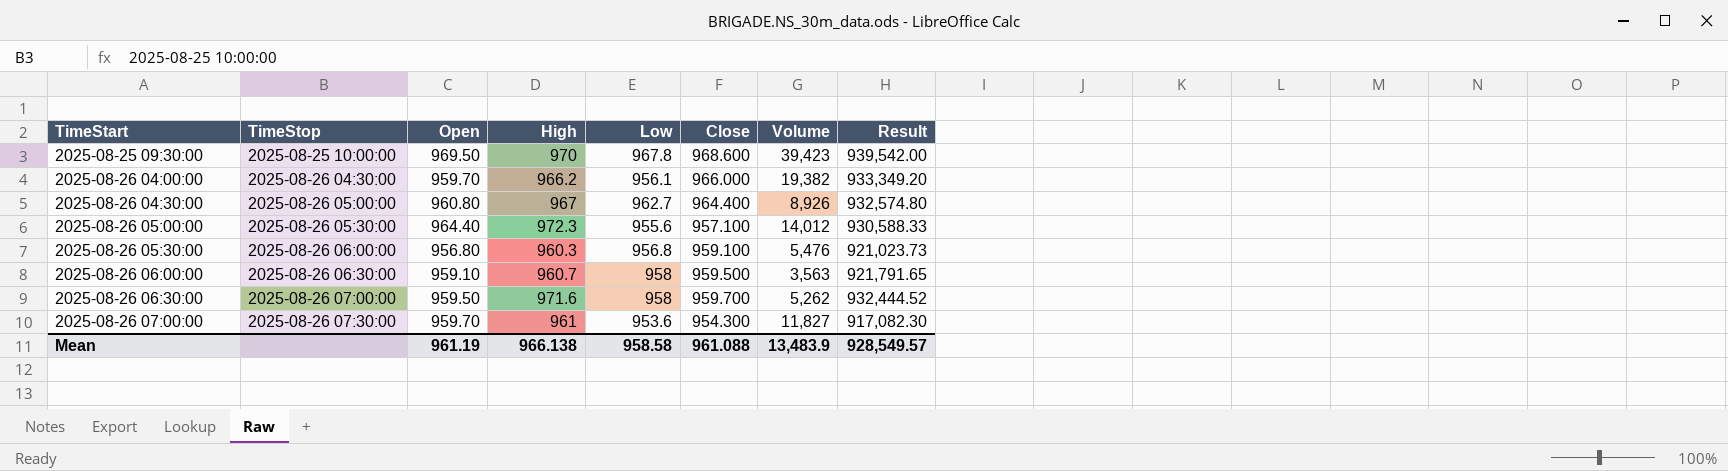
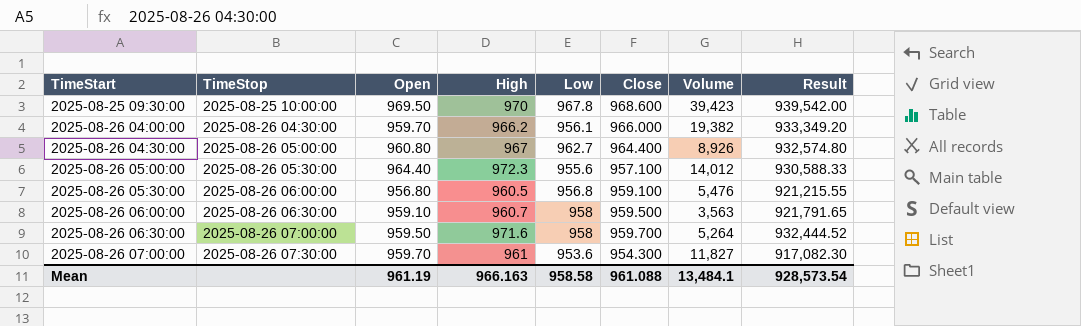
2025-08-26 05:30:00 | High: 960.3 -> 960.5
2025-08-26 05:30:00 | Result: 921,023.73 -> 921,215.55
2025-08-26 06:30:00 | Volume: 5,262 -> 5,264
Mean | High: 966.138 -> 966.163
Mean | Volume: 13,483.9 -> 13,484.1
Mean | Result: 928,549.57 -> 928,573.54

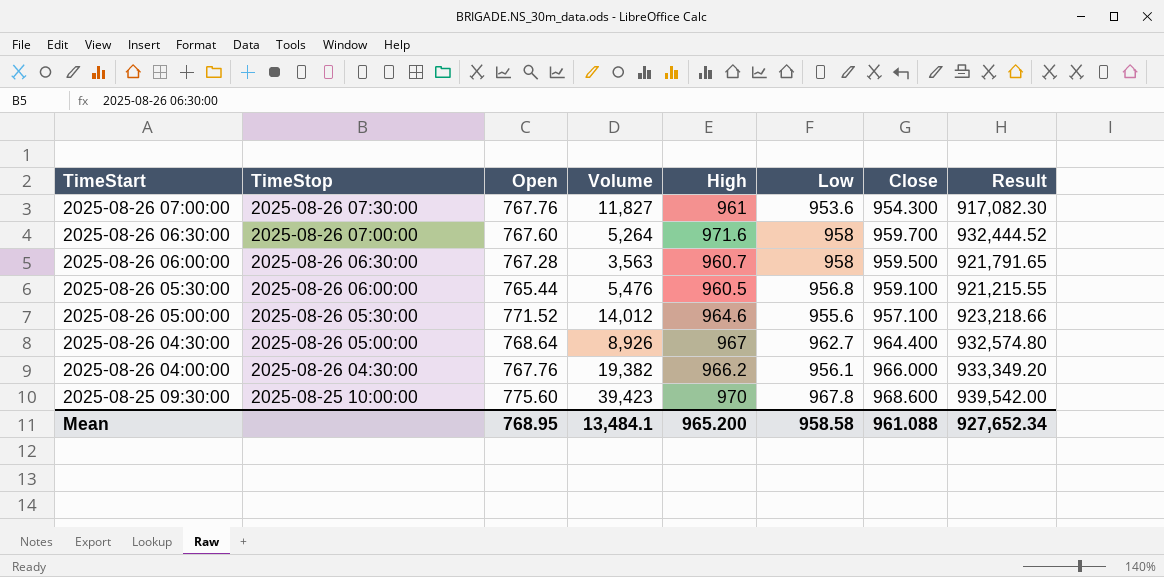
row order: TimeStart ascending -> TimeStart descending
column Volume | position: 7 -> 4
2025-08-26 07:00:00 | Open: 959.70 -> 767.76
2025-08-26 06:30:00 | Open: 959.50 -> 767.60
2025-08-26 06:00:00 | Open: 959.10 -> 767.28
2025-08-26 05:30:00 | Open: 956.80 -> 765.44
2025-08-26 05:00:00 | Open: 964.40 -> 771.52
2025-08-26 05:00:00 | High: 972.3 -> 964.6
2025-08-26 05:00:00 | Result: 930,588.33 -> 923,218.66
2025-08-26 04:30:00 | Open: 960.80 -> 768.64
2025-08-26 04:00:00 | Open: 959.70 -> 767.76
2025-08-25 09:30:00 | Open: 969.50 -> 775.60
Mean | Open: 961.19 -> 768.95
Mean | High: 966.163 -> 965.200
Mean | Result: 928,573.54 -> 927,652.34

